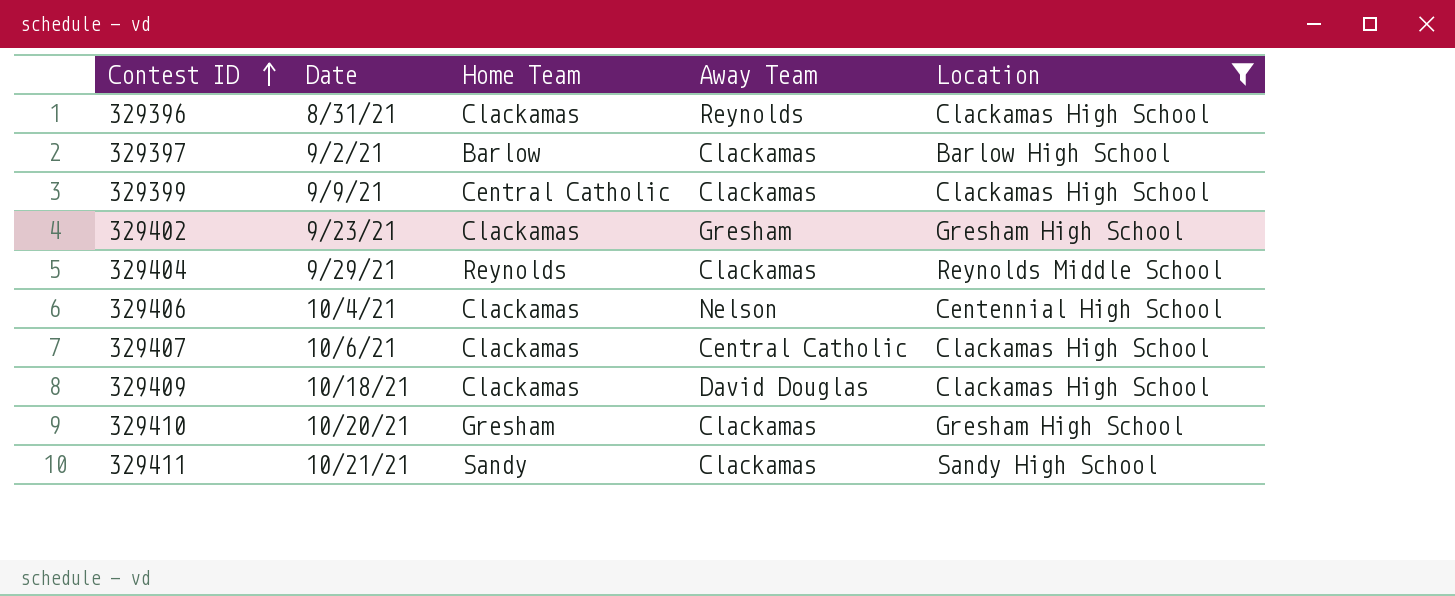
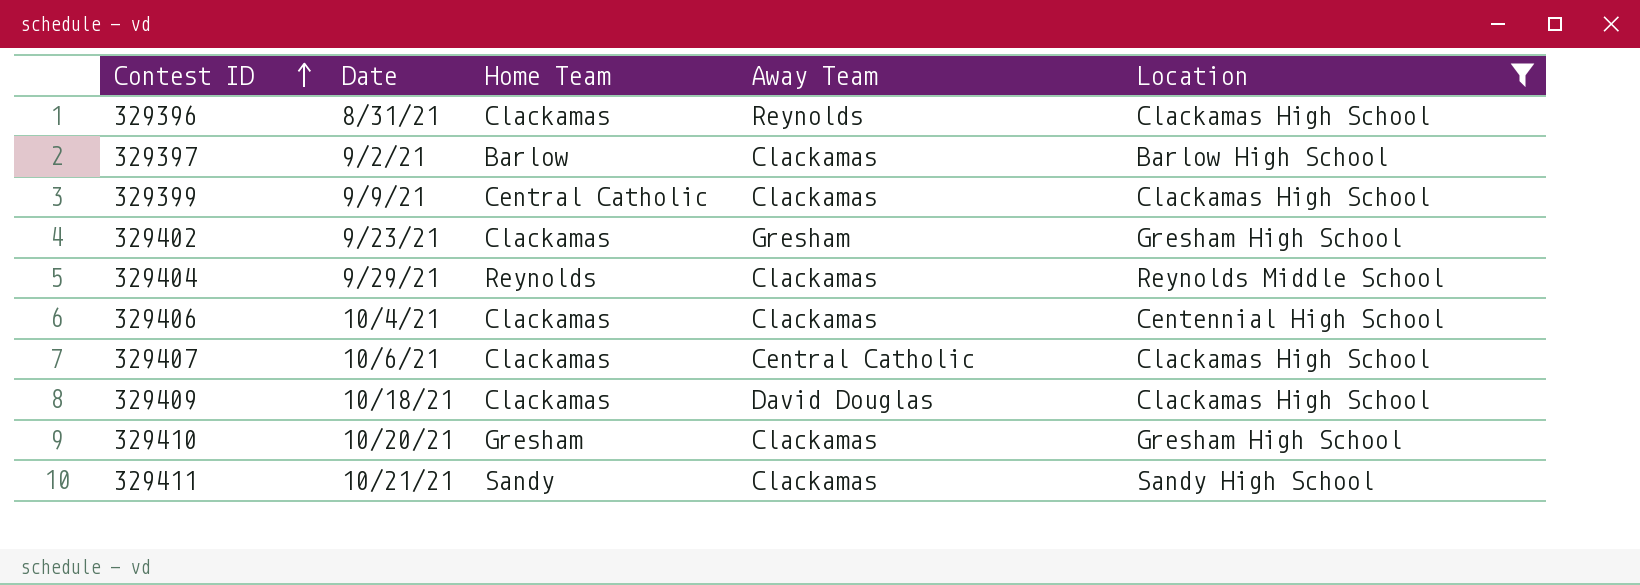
329406 | Away Team: Nelson -> Clackamas

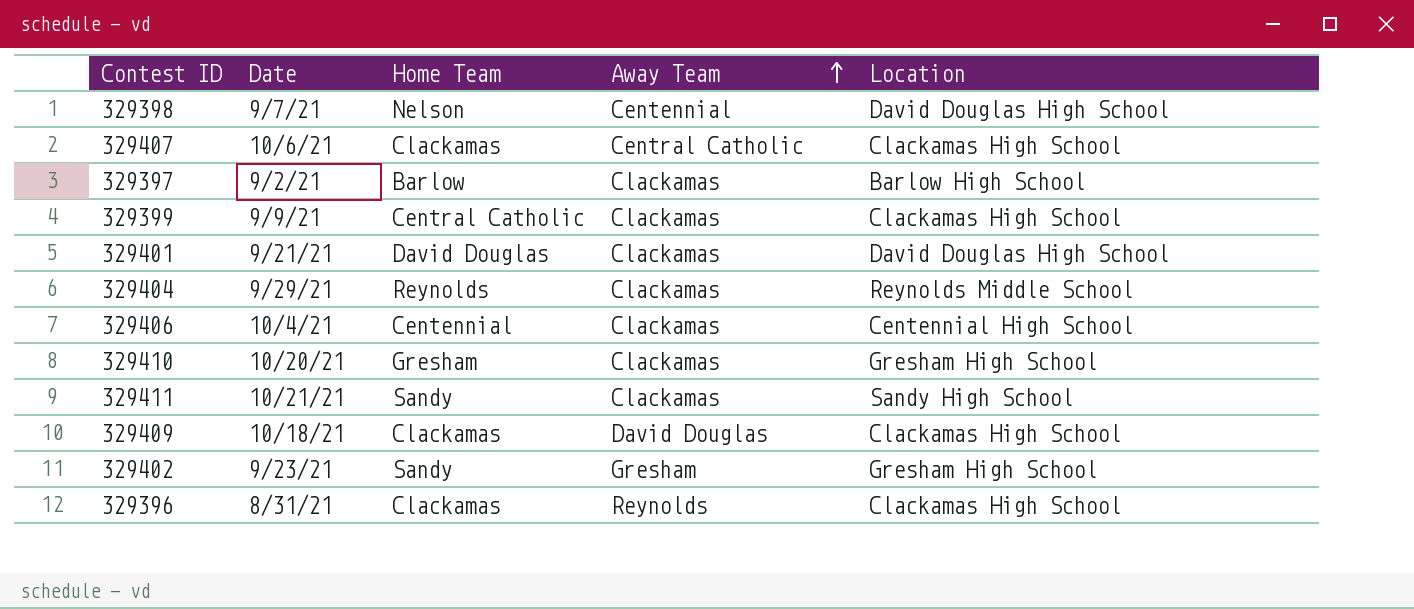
filter: Location != David Douglas High School -> none
row order: Contest ID ascending -> Away Team ascending
329406 | Home Team: Clackamas -> Centennial
329402 | Home Team: Clackamas -> Sandy

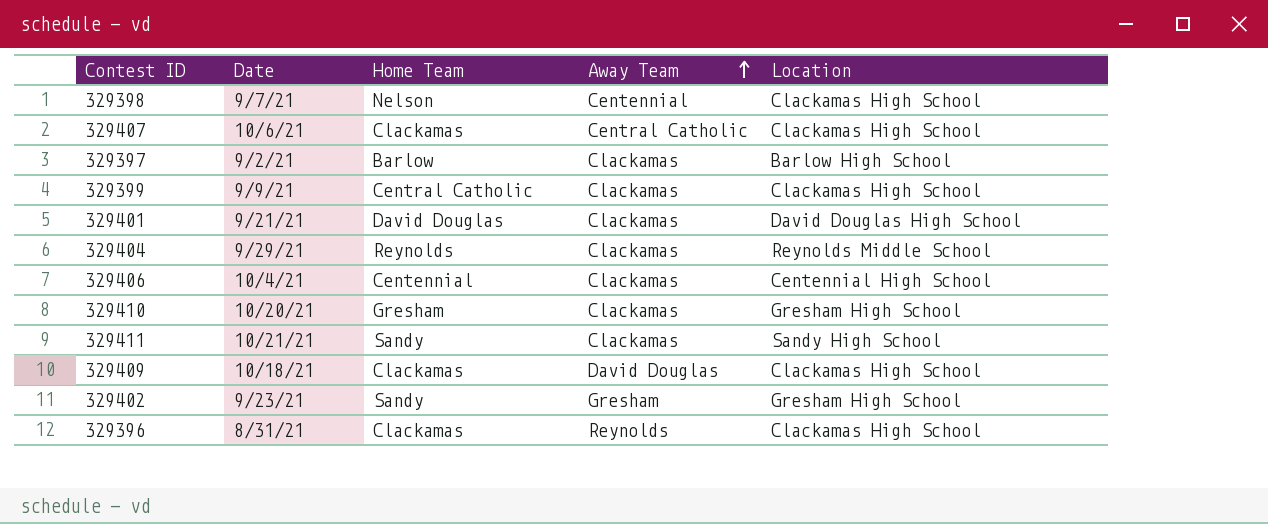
329398 | Location: David Douglas High School -> Clackamas High School

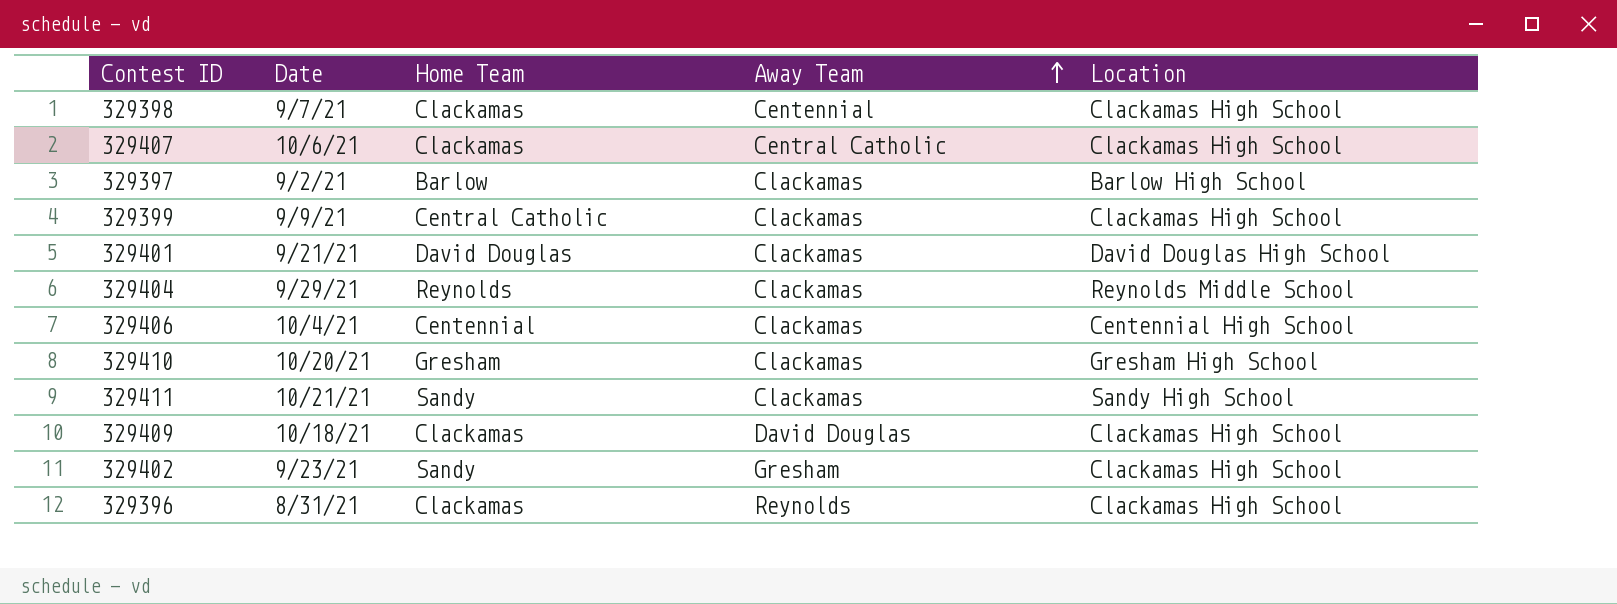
329398 | Home Team: Nelson -> Clackamas
329402 | Location: Gresham High School -> Clackamas High School

